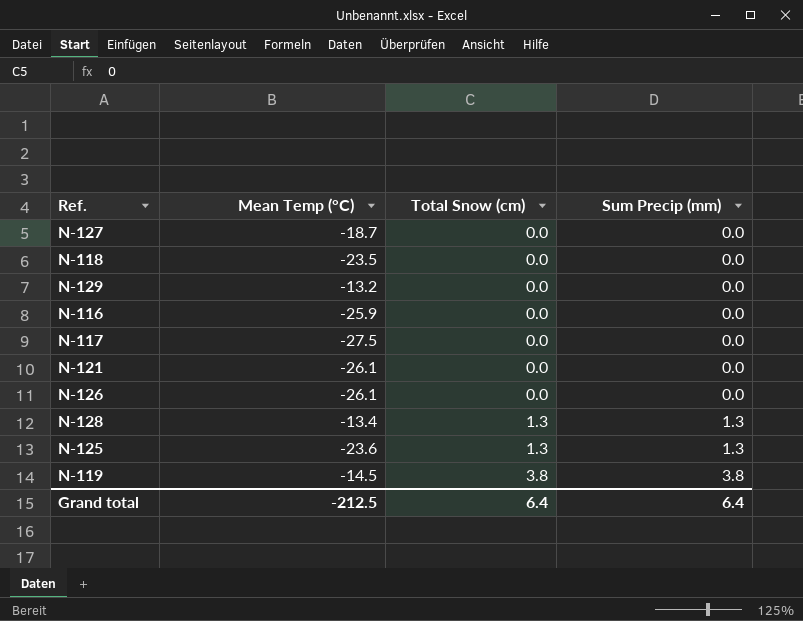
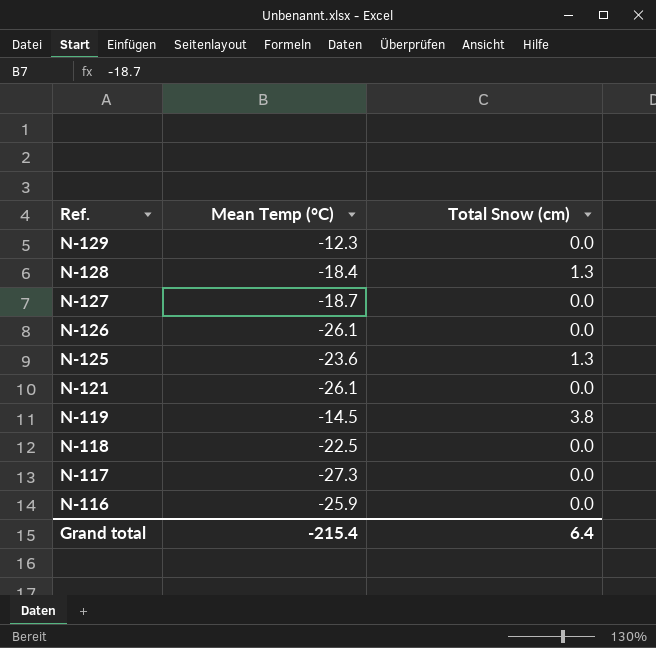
row order: Total Snow (cm) ascending -> Ref. descending
column Sum Precip (mm) | position: 4 -> none
N-129 | Mean Temp (°C): -13.2 -> -12.3
N-128 | Mean Temp (°C): -13.4 -> -18.4
N-118 | Mean Temp (°C): -23.5 -> -22.5
N-117 | Mean Temp (°C): -27.5 -> -27.3
Grand total | Mean Temp (°C): -212.5 -> -215.4

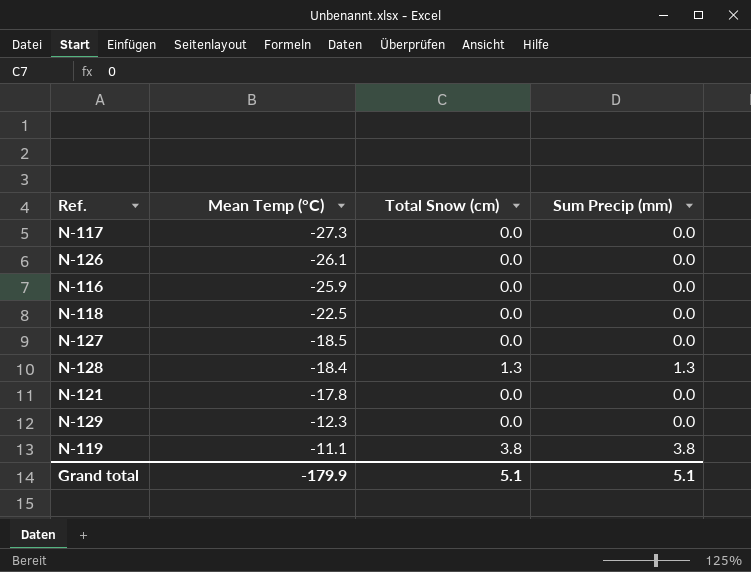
row order: Ref. descending -> Mean Temp (°C) ascending
column Sum Precip (mm) | position: none -> 4
row N-125: -23.6 | 1.3 -> none
N-127 | Mean Temp (°C): -18.7 -> -18.5
N-121 | Mean Temp (°C): -26.1 -> -17.8
N-119 | Mean Temp (°C): -14.5 -> -11.1
Grand total | Mean Temp (°C): -215.4 -> -179.9
Grand total | Total Snow (cm): 6.4 -> 5.1

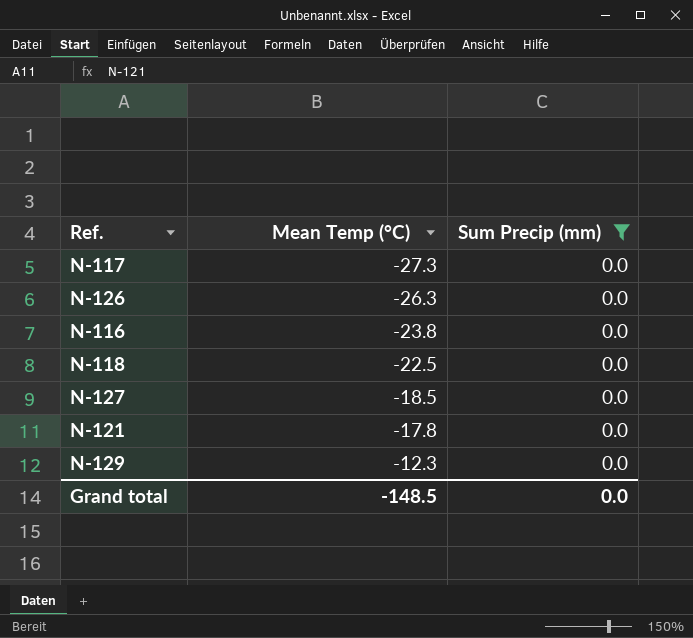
filter: none -> Sum Precip (mm) = 0.0
column Total Snow (cm) | position: 3 -> none
N-126 | Mean Temp (°C): -26.1 -> -26.3
N-116 | Mean Temp (°C): -25.9 -> -23.8
Grand total | Mean Temp (°C): -179.9 -> -148.5
Grand total | Sum Precip (mm): 5.1 -> 0.0

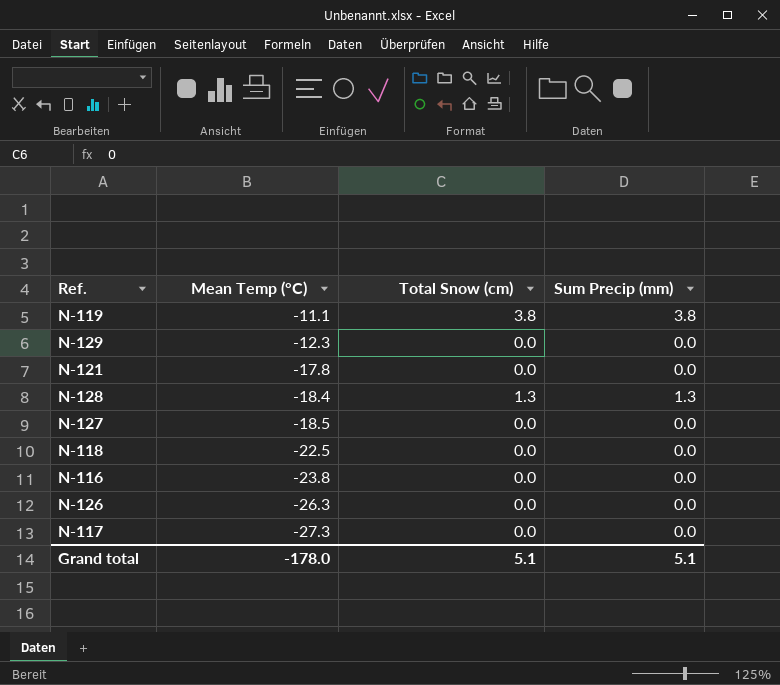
filter: Sum Precip (mm) = 0.0 -> none
row order: Mean Temp (°C) ascending -> Mean Temp (°C) descending
column Total Snow (cm) | position: none -> 3
Grand total | Mean Temp (°C): -148.5 -> -178.0
Grand total | Sum Precip (mm): 0.0 -> 5.1

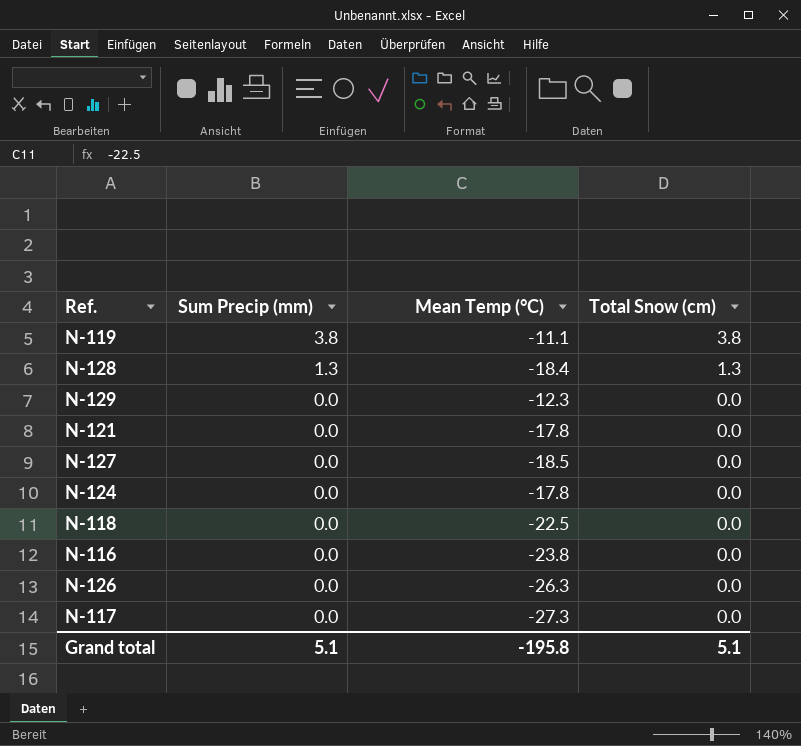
row order: Mean Temp (°C) descending -> Sum Precip (mm) descending
column Sum Precip (mm) | position: 4 -> 2
row N-124: none -> 0.0 | -17.8 | 0.0
Grand total | Mean Temp (°C): -178.0 -> -195.8

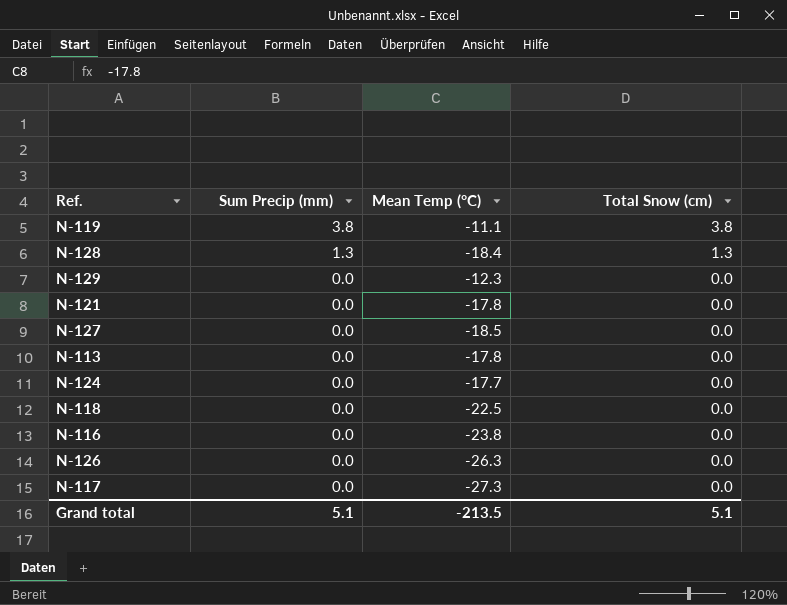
row N-113: none -> 0.0 | -17.8 | 0.0
N-124 | Mean Temp (°C): -17.8 -> -17.7
Grand total | Mean Temp (°C): -195.8 -> -213.5

